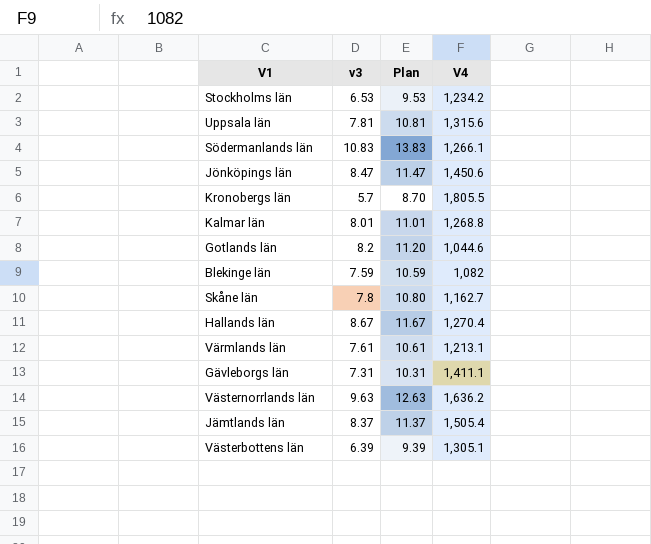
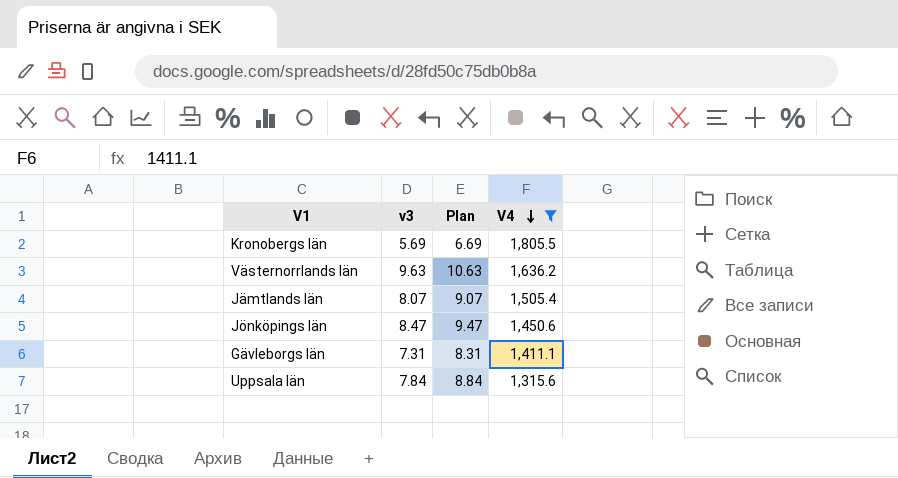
filter: none -> V4 >= 1,315.6
row order: none -> V4 descending
column Plan | formula: [v3] + 3 -> [v3] + 1
Kronobergs län | v3: 5.7 -> 5.69
Jämtlands län | v3: 8.37 -> 8.07
Uppsala län | v3: 7.81 -> 7.84

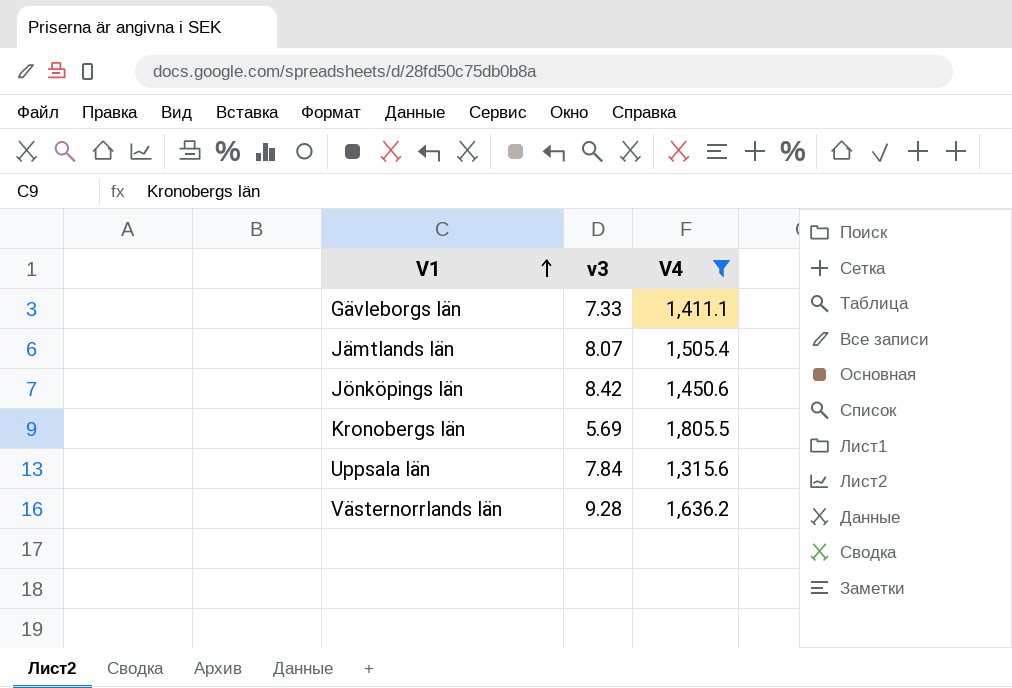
row order: V4 descending -> V1 ascending
column Plan | formula: [v3] + 1 -> none
Gävleborgs län | v3: 7.31 -> 7.33
Jönköpings län | v3: 8.47 -> 8.42
Västernorrlands län | v3: 9.63 -> 9.28

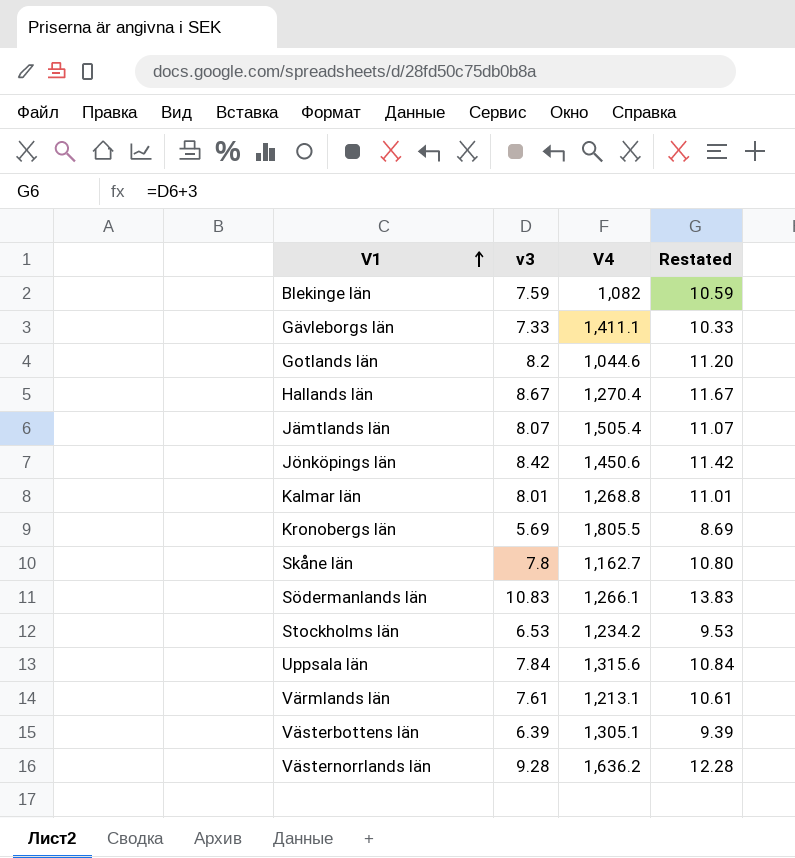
filter: V4 >= 1,315.6 -> none
column Restated | formula: none -> [v3] + 3

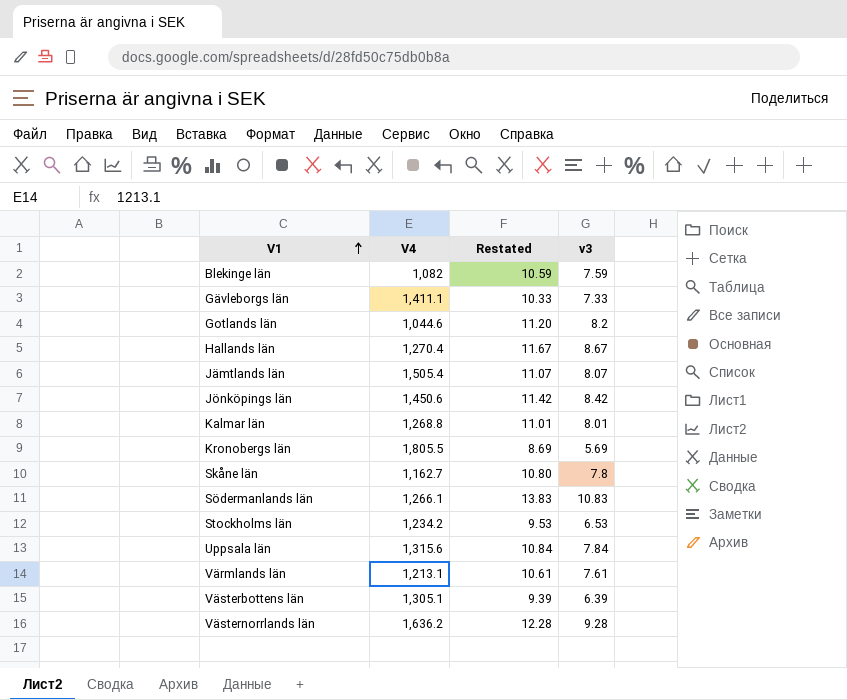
column v3 | position: 2 -> 4

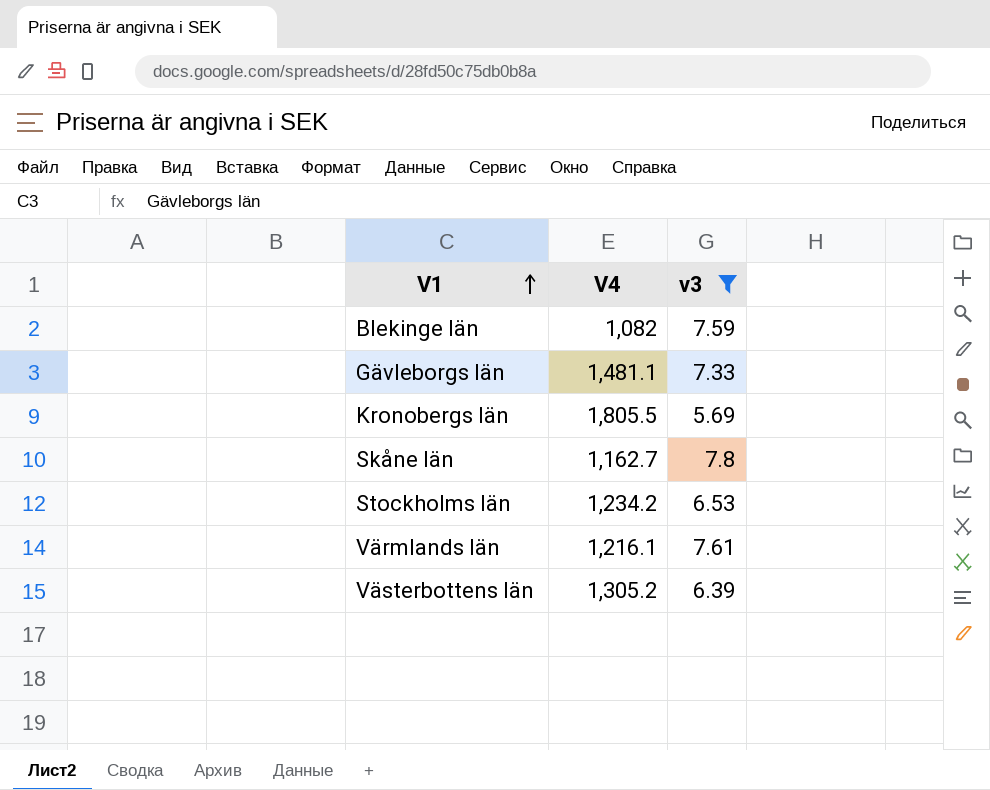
filter: none -> v3 <= 7.8
column Restated | formula: [v3] + 3 -> none
Gävleborgs län | V4: 1,411.1 -> 1,481.1
Värmlands län | V4: 1,213.1 -> 1,216.1
Västerbottens län | V4: 1,305.1 -> 1,305.2

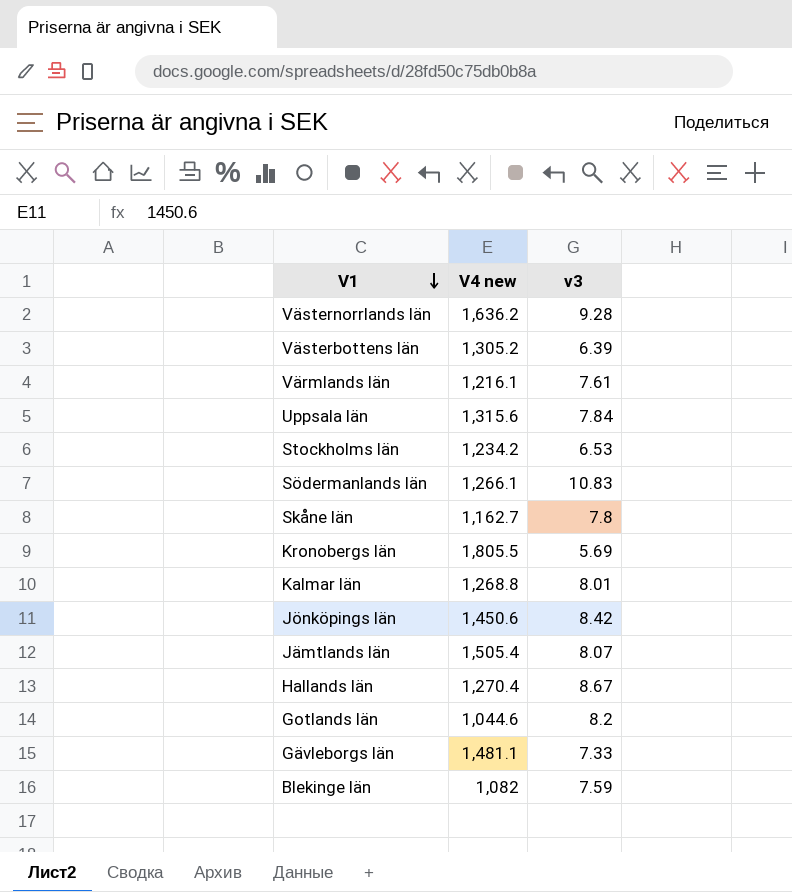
filter: v3 <= 7.8 -> none
row order: V1 ascending -> V1 descending
column name: V4 -> V4 new

